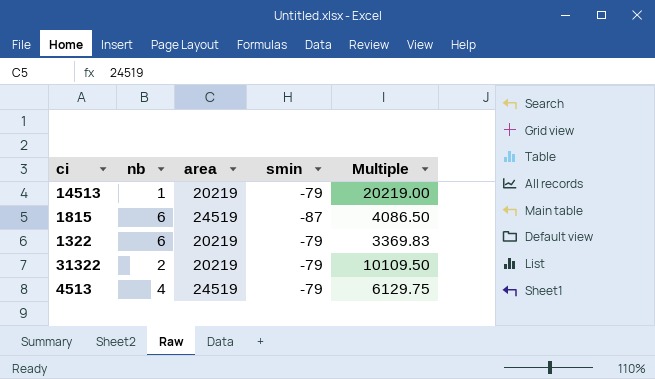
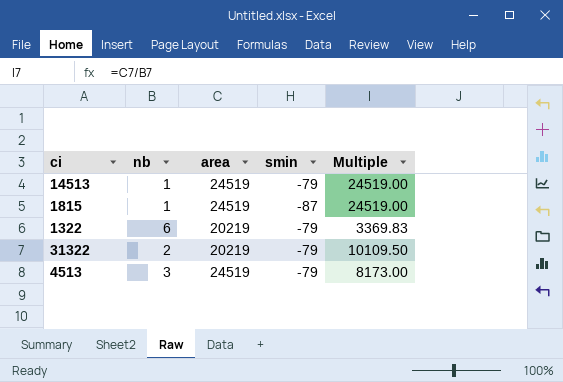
14513 | area: 20219 -> 24519
14513 | Multiple: 20219.00 -> 24519.00
1815 | nb: 6 -> 1
1815 | Multiple: 4086.50 -> 24519.00
4513 | nb: 4 -> 3
4513 | Multiple: 6129.75 -> 8173.00

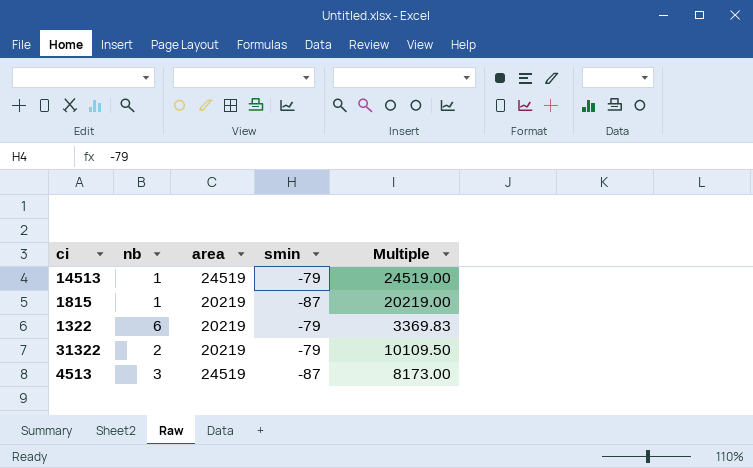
1815 | area: 24519 -> 20219
1815 | Multiple: 24519.00 -> 20219.00
4513 | smin: -79 -> -87

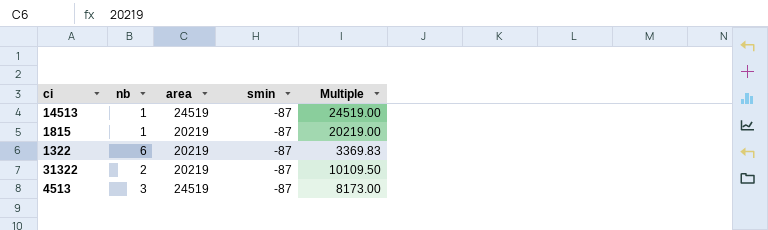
14513 | smin: -79 -> -87
1322 | smin: -79 -> -87
31322 | smin: -79 -> -87

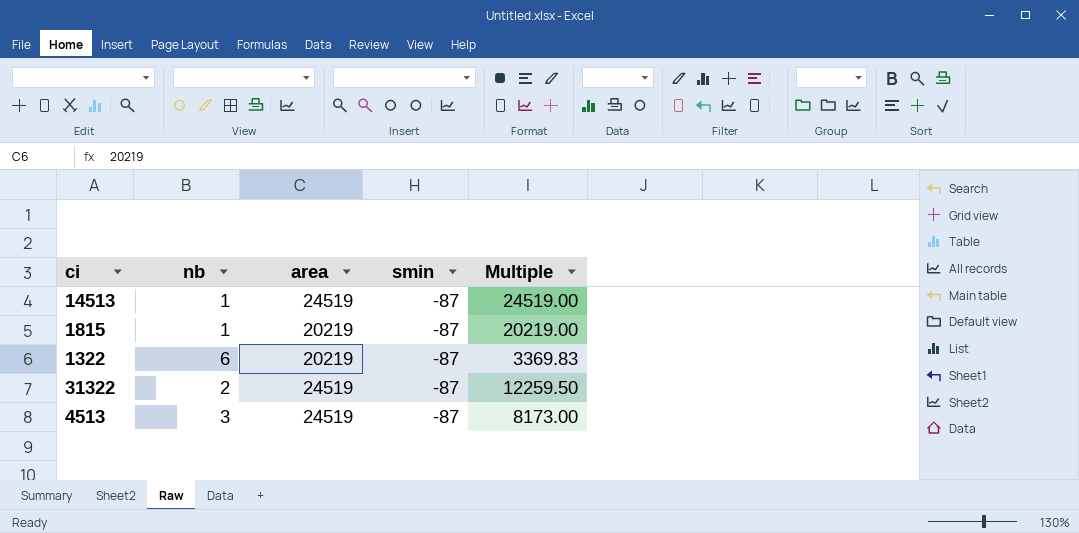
31322 | area: 20219 -> 24519
31322 | Multiple: 10109.50 -> 12259.50

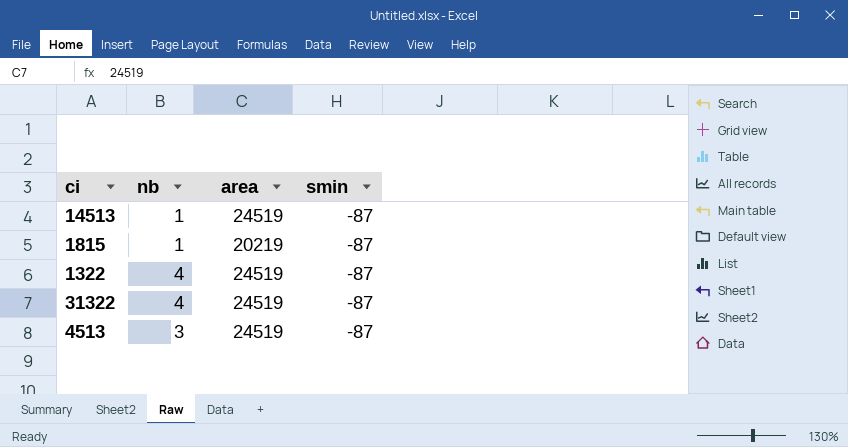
column Multiple | formula: [area] / [nb] -> none
1322 | nb: 6 -> 4
1322 | area: 20219 -> 24519
31322 | nb: 2 -> 4

